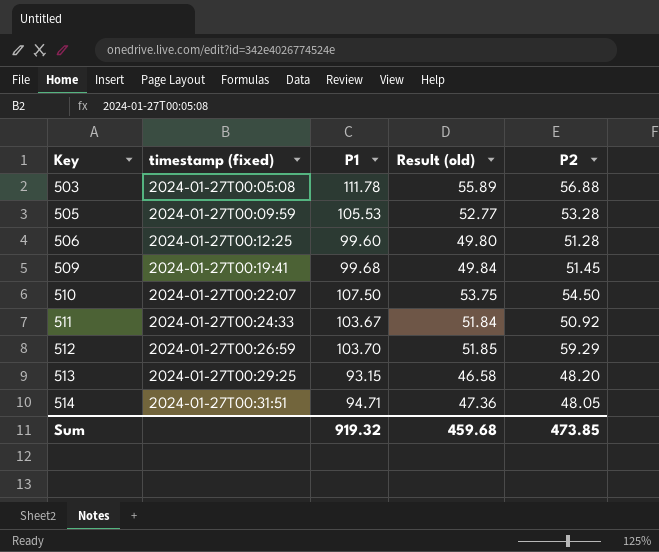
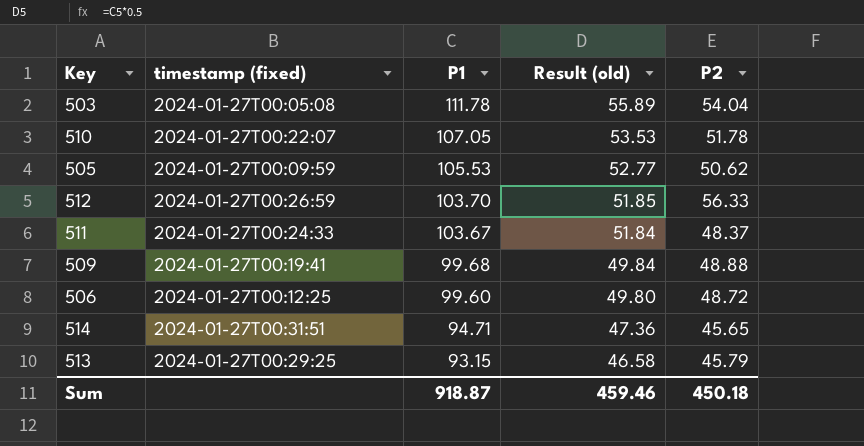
row order: Key ascending -> P1 descending
503 | P2: 56.88 -> 54.04
510 | P1: 107.50 -> 107.05
510 | Result (old): 53.75 -> 53.53
510 | P2: 54.50 -> 51.78
505 | P2: 53.28 -> 50.62
512 | P2: 59.29 -> 56.33
511 | P2: 50.92 -> 48.37
509 | P2: 51.45 -> 48.88
506 | P2: 51.28 -> 48.72
514 | P2: 48.05 -> 45.65
513 | P2: 48.20 -> 45.79
Sum | P1: 919.32 -> 918.87
Sum | Result (old): 459.68 -> 459.46
Sum | P2: 473.85 -> 450.18

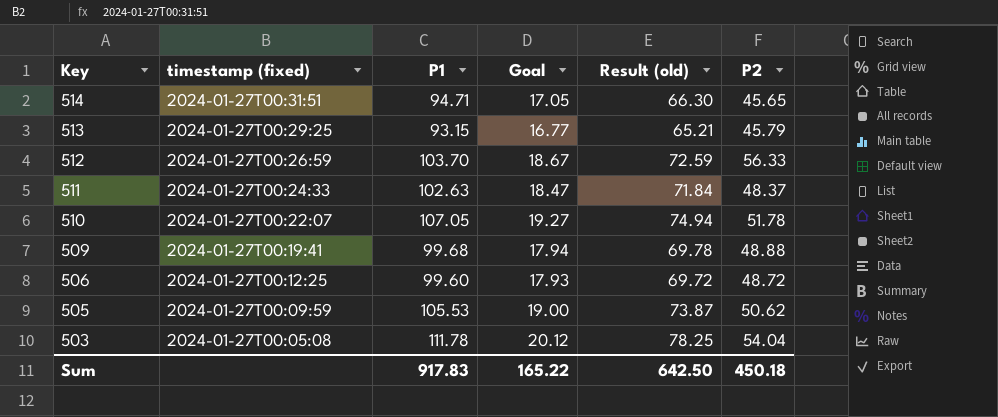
row order: P1 descending -> Key descending
column Goal | formula: none -> [P1] * 0.18
column Result (old) | formula: [P1] * 0.5 -> [P1] * 0.7
511 | P1: 103.67 -> 102.63
Sum | P1: 918.87 -> 917.83
Sum | Result (old): 459.46 -> 642.50

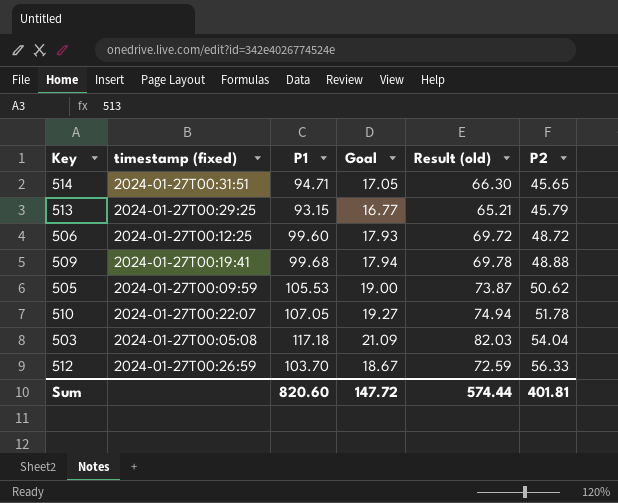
row order: Key descending -> P2 ascending
row 511: 2024-01-27T00:24:33 | 102.63 | 18.47 | 71.84 | 48.37 -> none
503 | P1: 111.78 -> 117.18
503 | Goal: 20.12 -> 21.09
503 | Result (old): 78.25 -> 82.03
Sum | P1: 917.83 -> 820.60
Sum | Goal: 165.22 -> 147.72
Sum | Result (old): 642.50 -> 574.44
Sum | P2: 450.18 -> 401.81

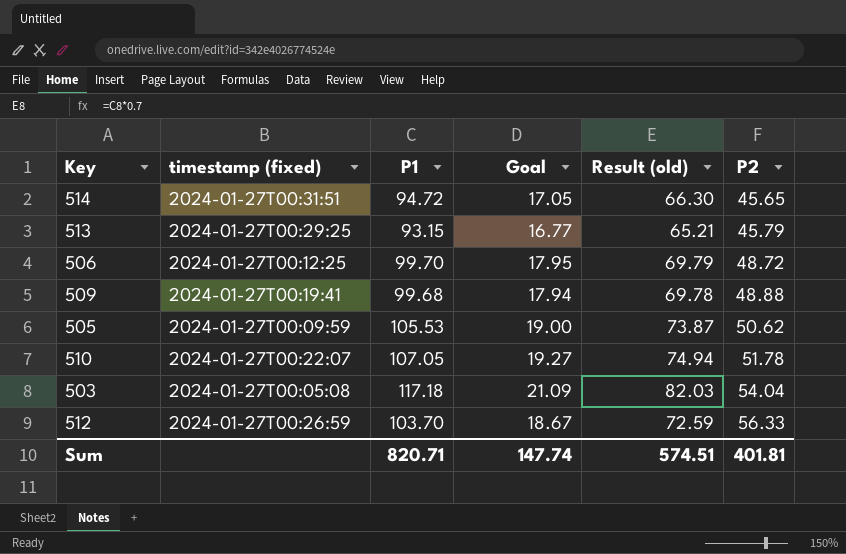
514 | P1: 94.71 -> 94.72
506 | P1: 99.60 -> 99.70
506 | Goal: 17.93 -> 17.95
506 | Result (old): 69.72 -> 69.79
Sum | P1: 820.60 -> 820.71
Sum | Goal: 147.72 -> 147.74
Sum | Result (old): 574.44 -> 574.51

